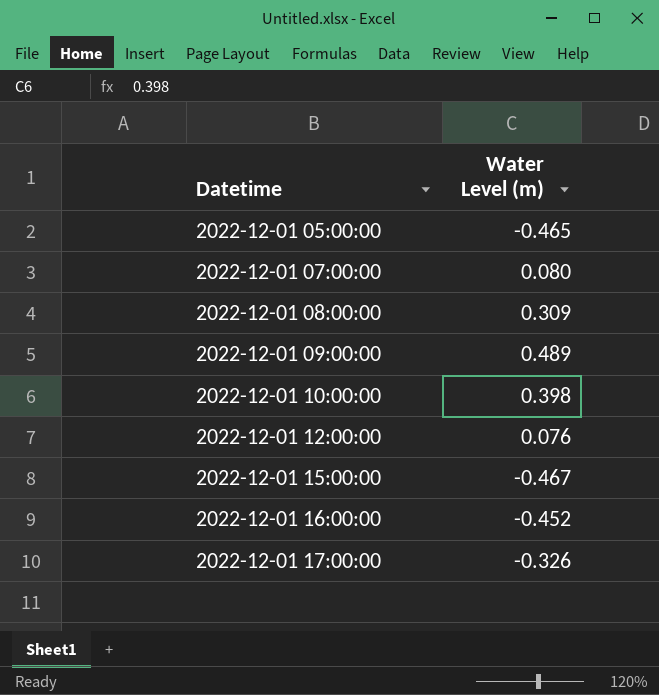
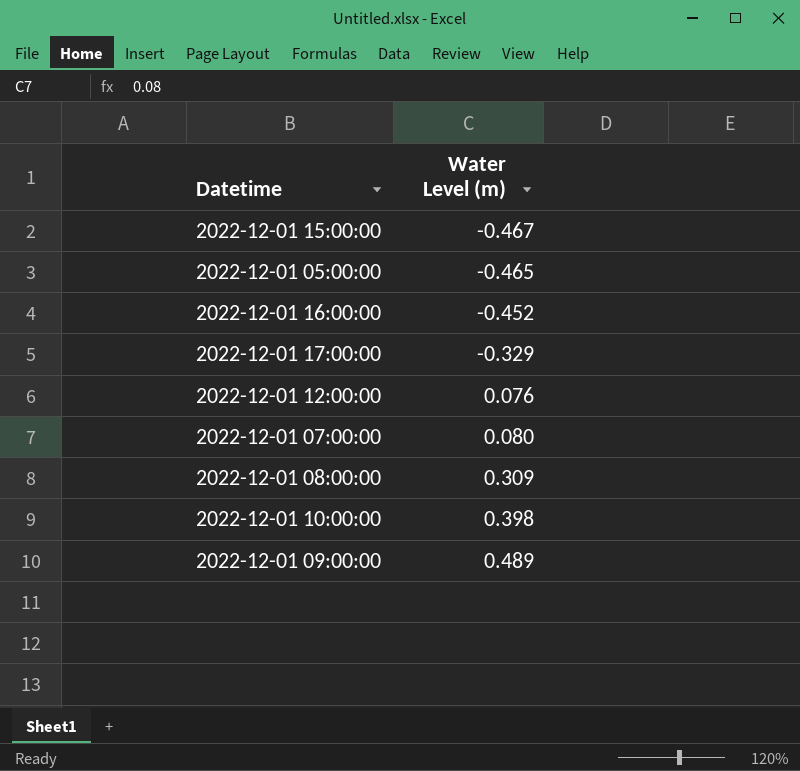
row order: Datetime ascending -> Water Level (m) ascending
2022-12-01 17:00:00 | Water Level (m): -0.326 -> -0.329

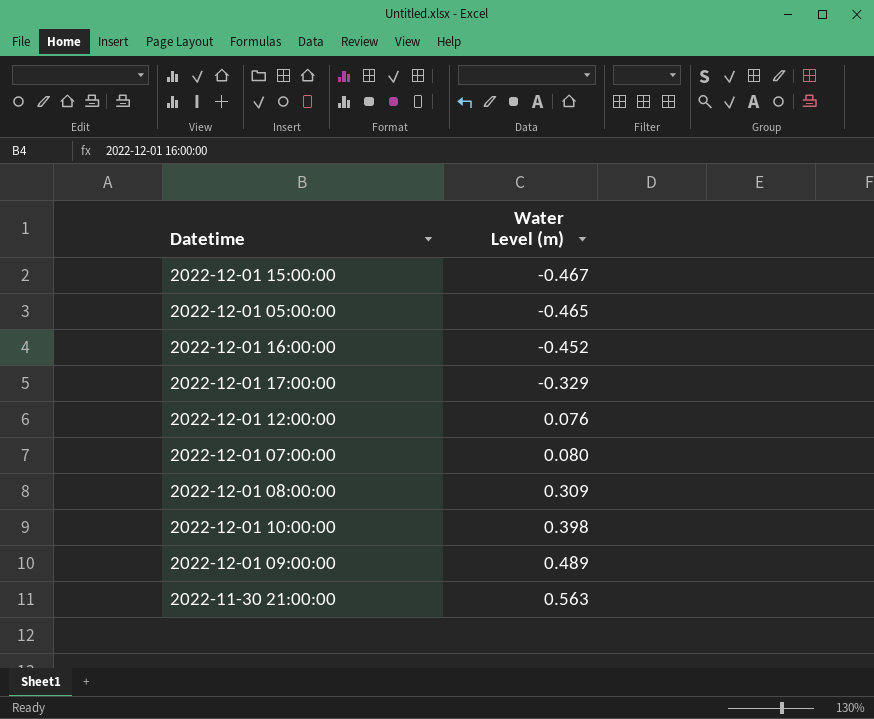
row 2022-11-30 21:00:00: none -> 0.563

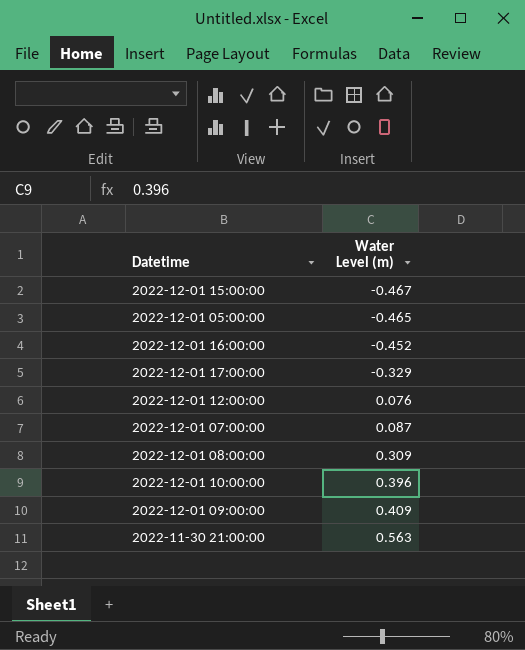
2022-12-01 07:00:00 | Water Level (m): 0.080 -> 0.087
2022-12-01 10:00:00 | Water Level (m): 0.398 -> 0.396
2022-12-01 09:00:00 | Water Level (m): 0.489 -> 0.409

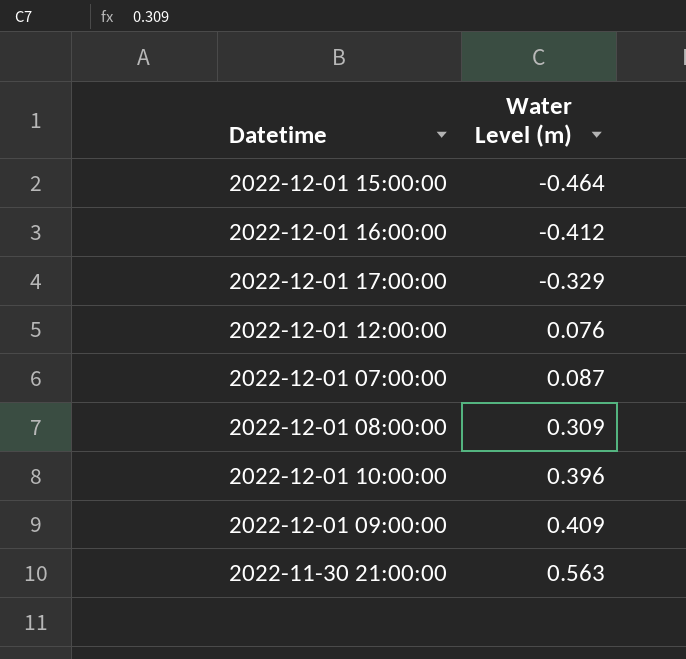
row 2022-12-01 05:00:00: -0.465 -> none
2022-12-01 15:00:00 | Water Level (m): -0.467 -> -0.464
2022-12-01 16:00:00 | Water Level (m): -0.452 -> -0.412

